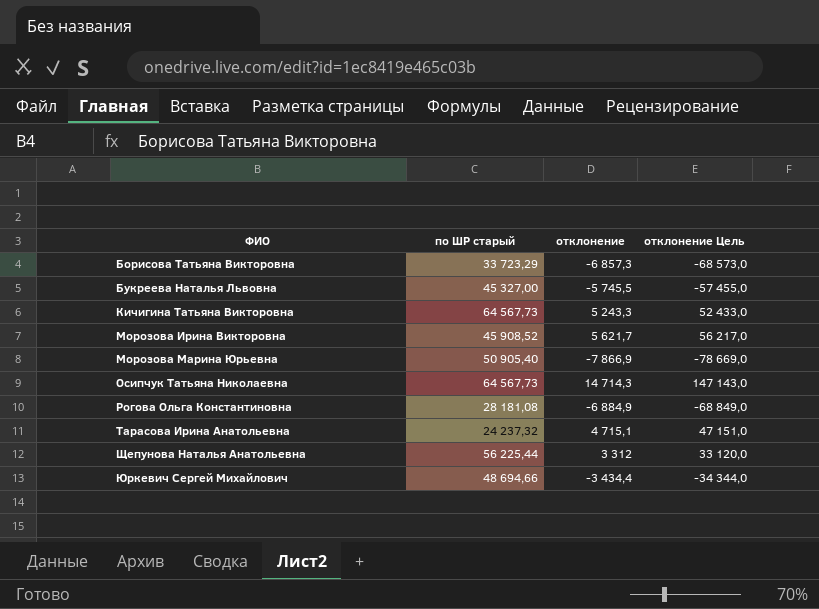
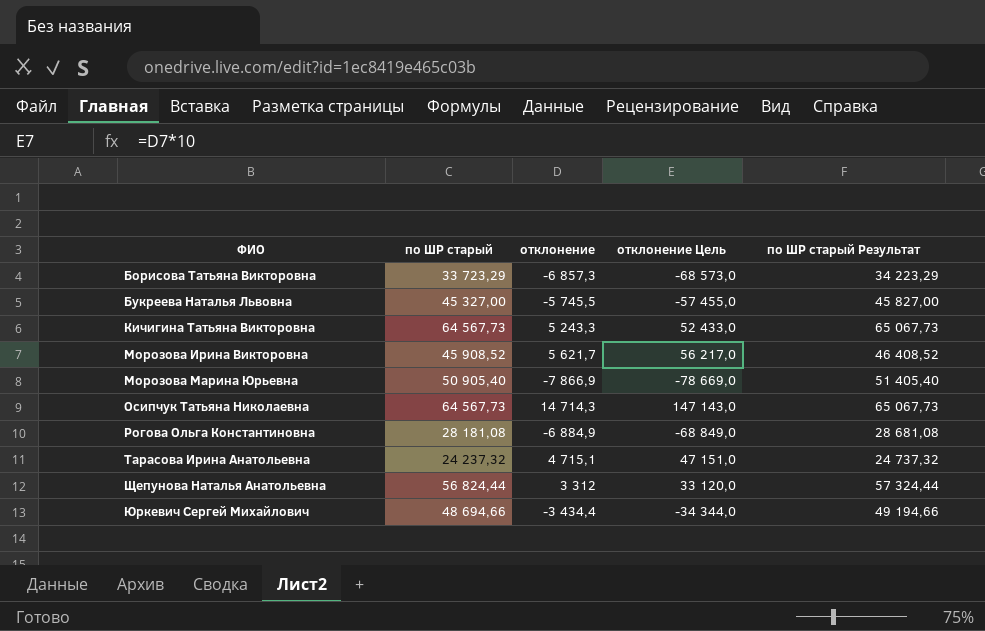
column по ШР старый Результат | formula: none -> [по ШР старый] + 500
Щепунова Наталья Анатольевна | по ШР старый: 56 225,44 -> 56 824,44

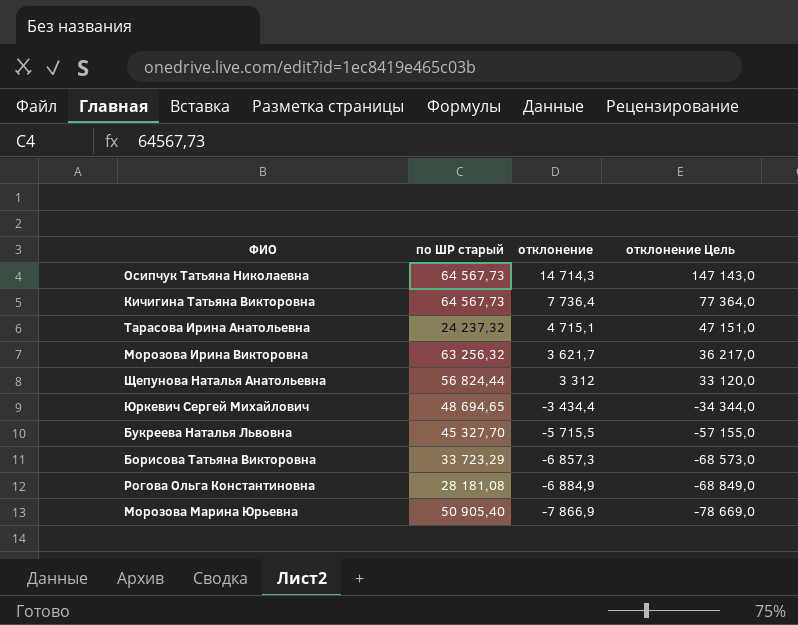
row order: ФИО ascending -> отклонение descending
column по ШР старый Результат | formula: [по ШР старый] + 500 -> none
Кичигина Татьяна Викторовна | отклонение: 5 243,3 -> 7 736,4
Кичигина Татьяна Викторовна | отклонение Цель: 52 433,0 -> 77 364,0
Морозова Ирина Викторовна | по ШР старый: 45 908,52 -> 63 256,32
Морозова Ирина Викторовна | отклонение: 5 621,7 -> 3 621,7
Морозова Ирина Викторовна | отклонение Цель: 56 217,0 -> 36 217,0
Юркевич Сергей Михайлович | по ШР старый: 48 694,66 -> 48 694,65
Букреева Наталья Львовна | по ШР старый: 45 327,00 -> 45 327,70
Букреева Наталья Львовна | отклонение: -5 745,5 -> -5 715,5
Букреева Наталья Львовна | отклонение Цель: -57 455,0 -> -57 155,0

